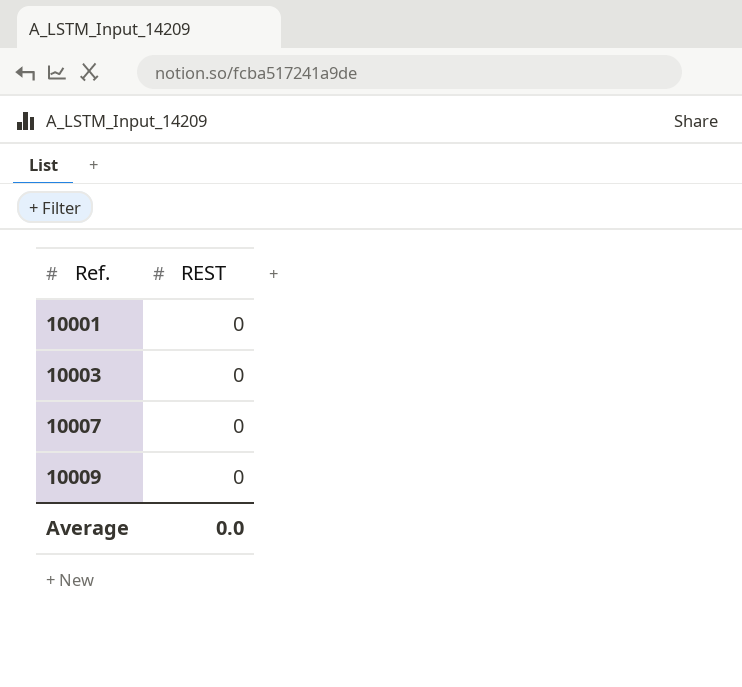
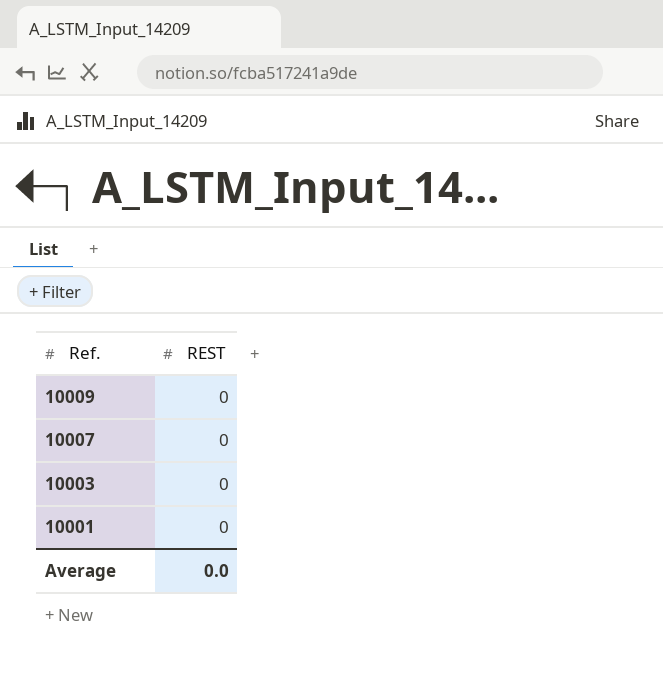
row order: Ref. ascending -> Ref. descending

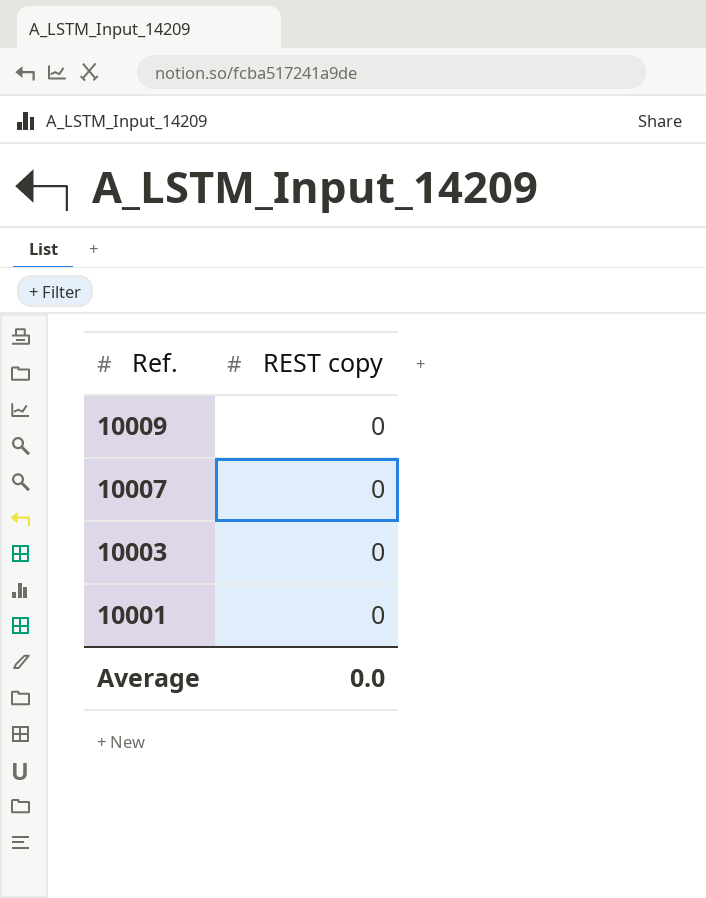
column name: REST -> REST copy

